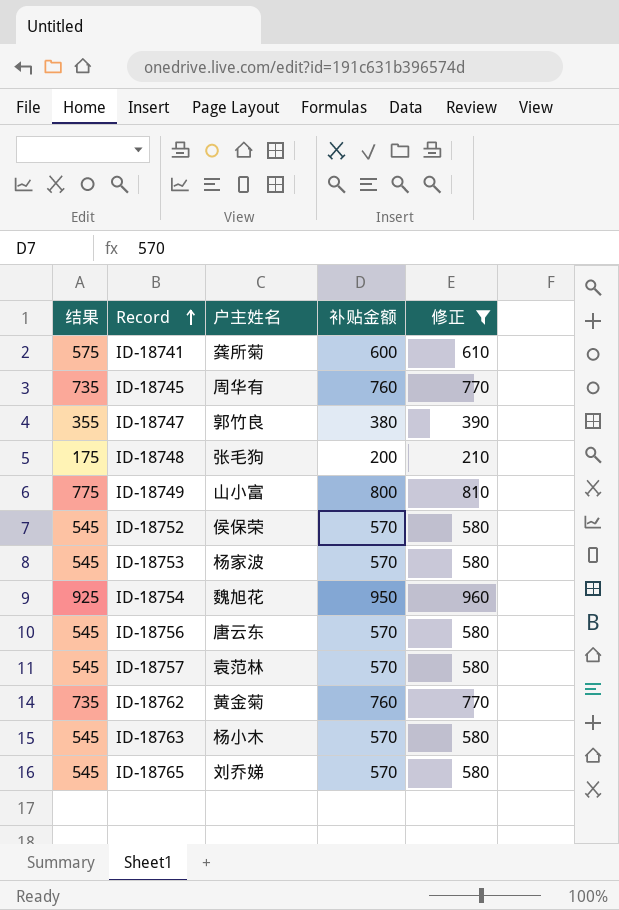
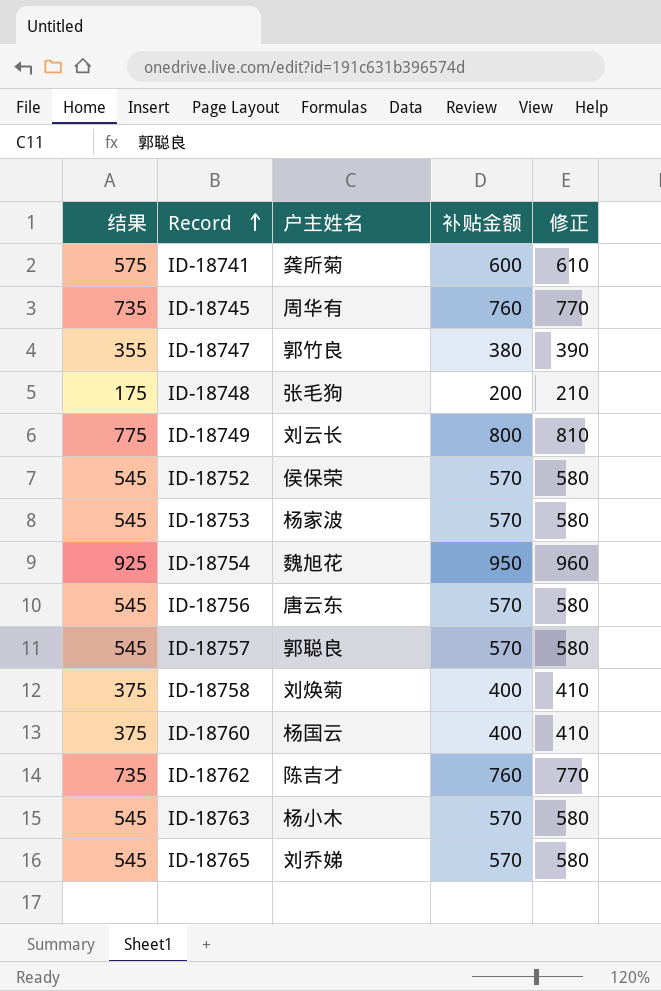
filter: 修正 != 410 -> none
ID-18749 | 户主姓名: 山小富 -> 刘云长
ID-18757 | 户主姓名: 袁范林 -> 郭聪良
ID-18762 | 户主姓名: 黄金菊 -> 陈吉才

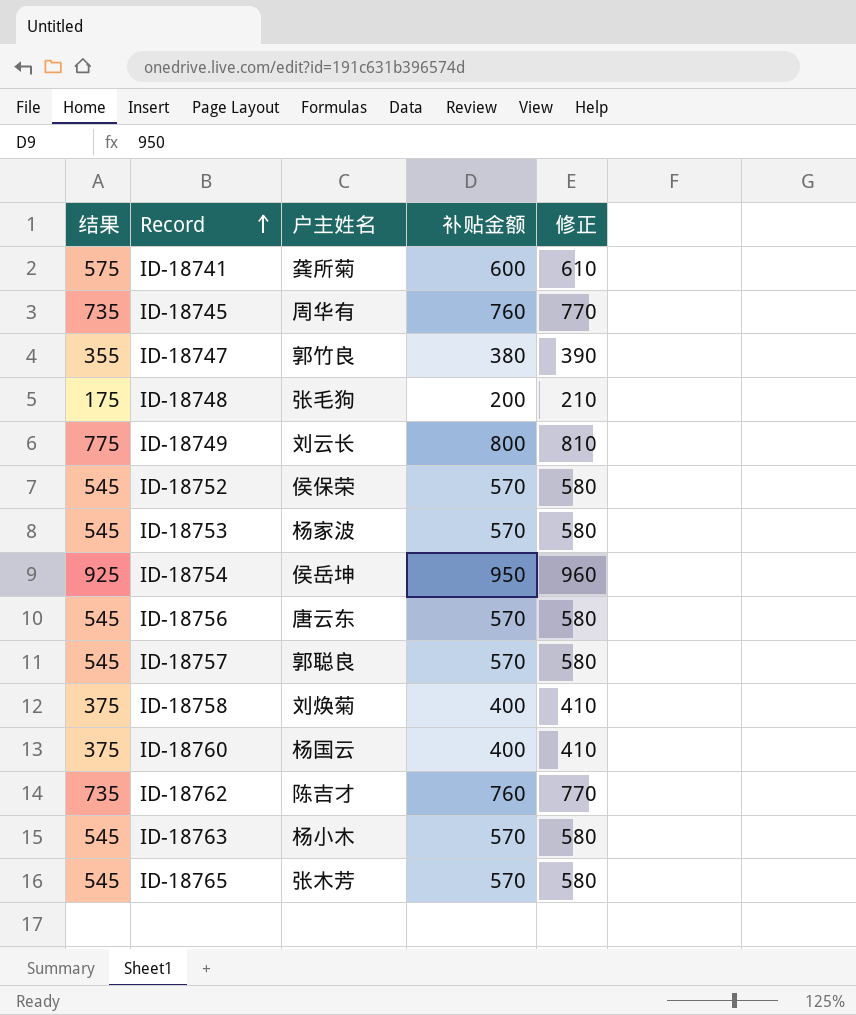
ID-18754 | 户主姓名: 魏旭花 -> 侯岳坤
ID-18765 | 户主姓名: 刘乔娣 -> 张木芳

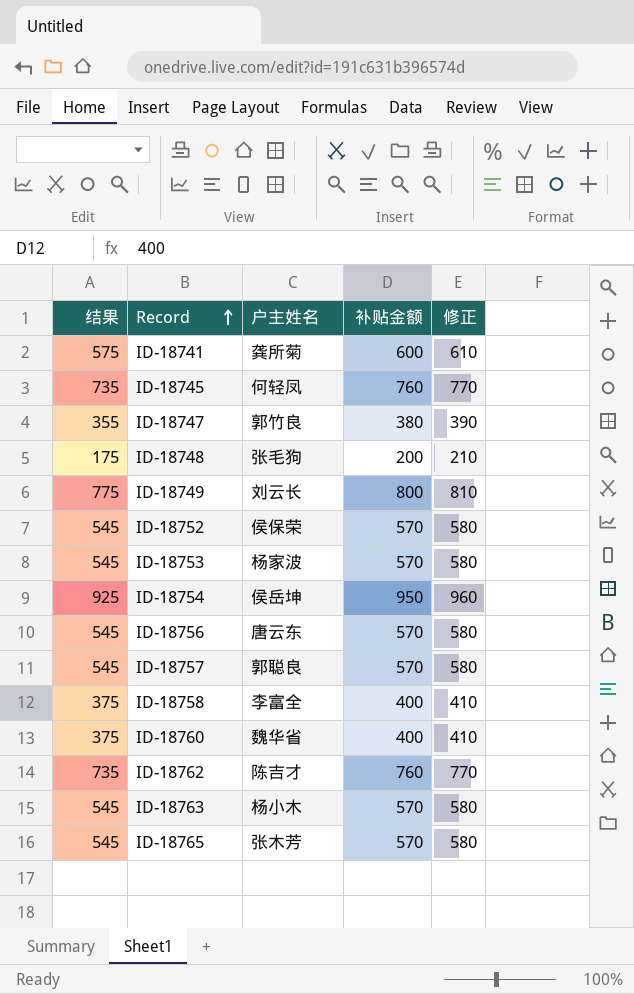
ID-18745 | 户主姓名: 周华有 -> 何轻凤
ID-18758 | 户主姓名: 刘焕菊 -> 李富全
ID-18760 | 户主姓名: 杨国云 -> 魏华省

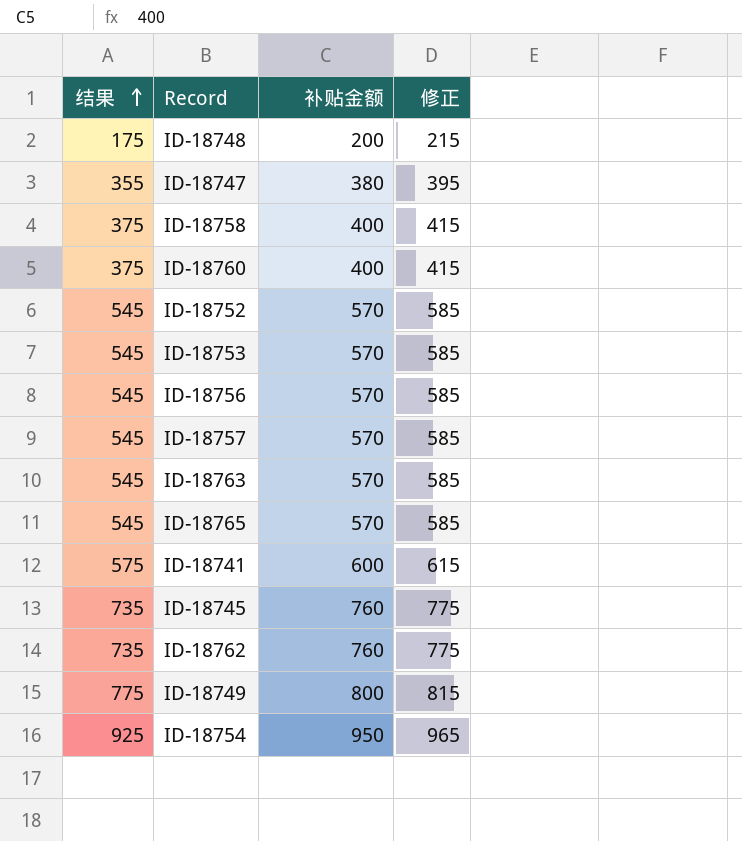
row order: Record ascending -> 结果 ascending
column 户主姓名 | position: 3 -> none
column 修正 | formula: [补贴金额] + 10 -> [补贴金额] + 15

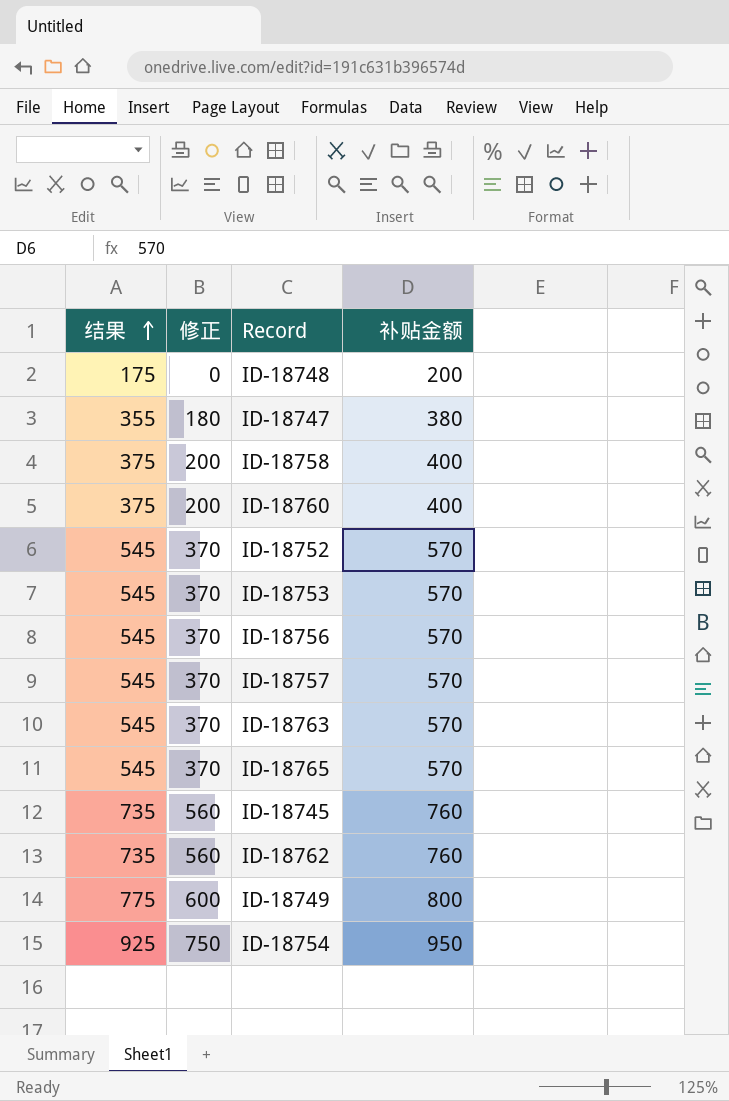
column 修正 | formula: [补贴金额] + 15 -> [补贴金额] - 200
column 修正 | position: 4 -> 2
row ID-18741: 575 | 600 | 615 -> none

